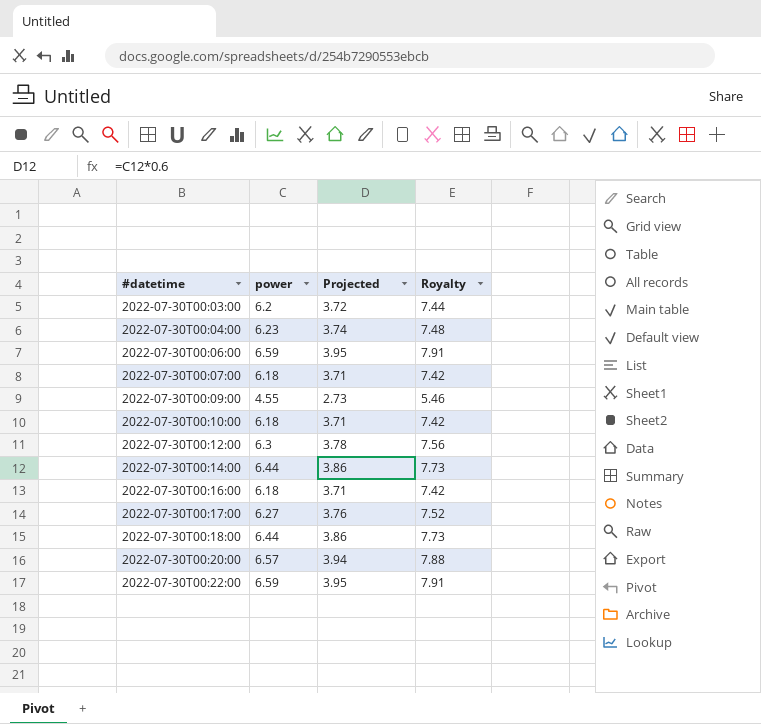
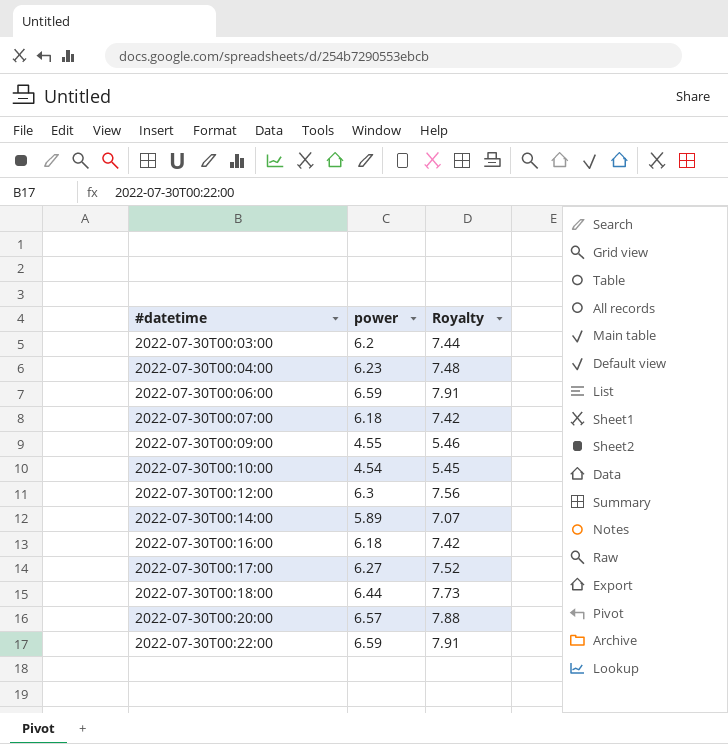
column Projected | formula: [power] * 0.6 -> none
2022-07-30T00:10:00 | power: 6.18 -> 4.54
2022-07-30T00:10:00 | Royalty: 7.42 -> 5.45
2022-07-30T00:14:00 | power: 6.44 -> 5.89
2022-07-30T00:14:00 | Royalty: 7.73 -> 7.07

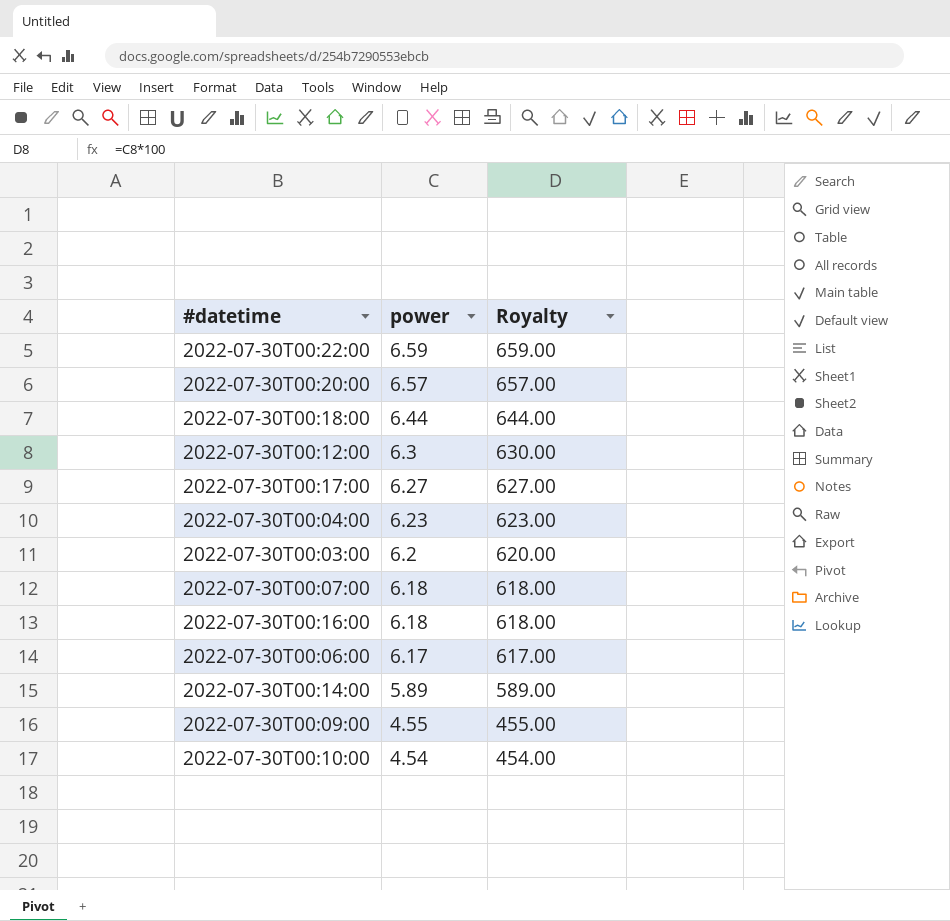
row order: #datetime ascending -> power descending
column Royalty | formula: [power] * 1.2 -> [power] * 100
2022-07-30T00:06:00 | power: 6.59 -> 6.17

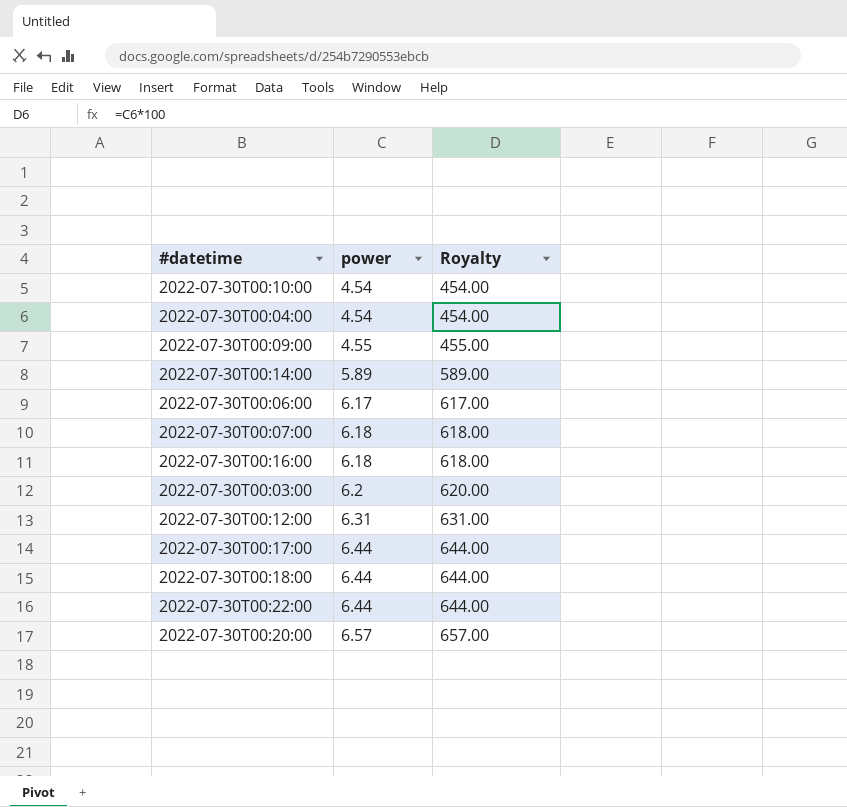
row order: power descending -> power ascending
2022-07-30T00:04:00 | power: 6.23 -> 4.54
2022-07-30T00:04:00 | Royalty: 623.00 -> 454.00
2022-07-30T00:12:00 | power: 6.3 -> 6.31
2022-07-30T00:12:00 | Royalty: 630.00 -> 631.00
2022-07-30T00:17:00 | power: 6.27 -> 6.44
2022-07-30T00:17:00 | Royalty: 627.00 -> 644.00
2022-07-30T00:22:00 | power: 6.59 -> 6.44
2022-07-30T00:22:00 | Royalty: 659.00 -> 644.00

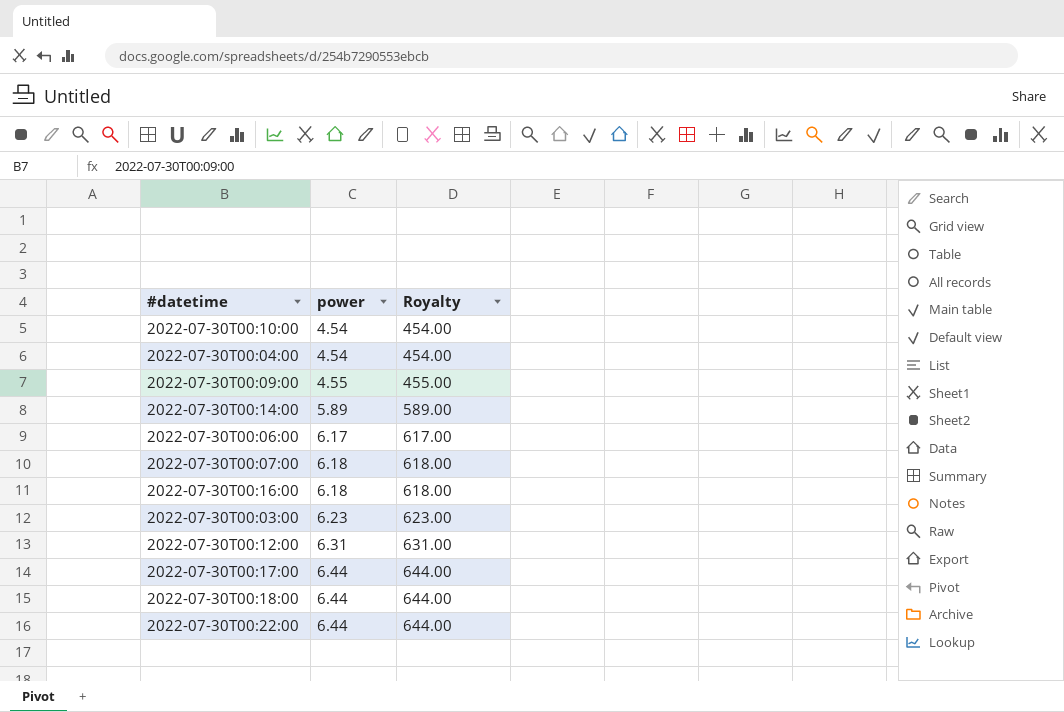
row 2022-07-30T00:20:00: 6.57 | 657.00 -> none
2022-07-30T00:03:00 | power: 6.2 -> 6.23
2022-07-30T00:03:00 | Royalty: 620.00 -> 623.00

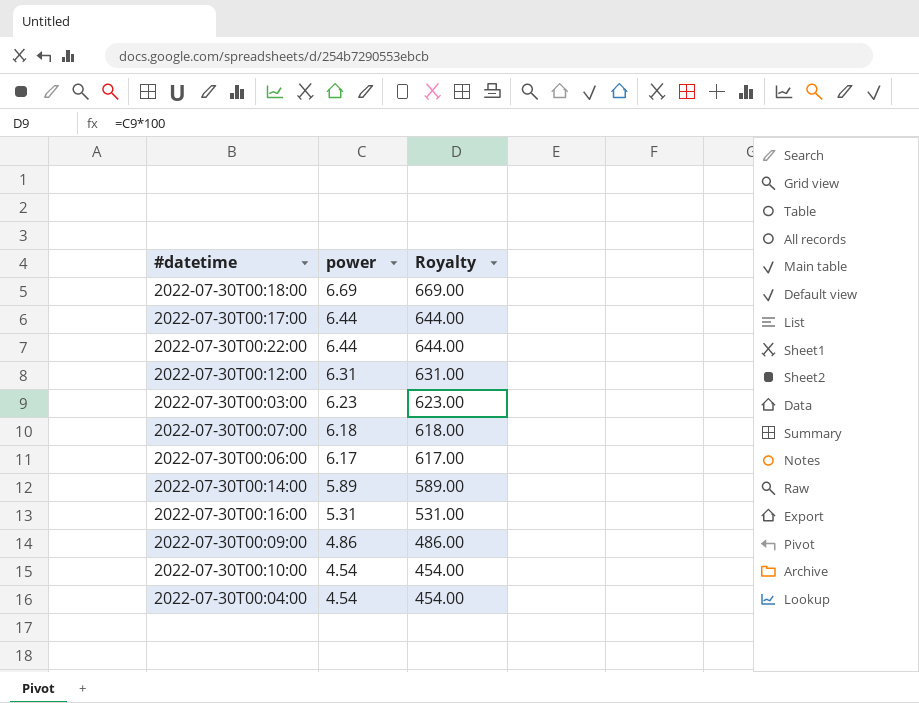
row order: power ascending -> power descending
2022-07-30T00:18:00 | power: 6.44 -> 6.69
2022-07-30T00:18:00 | Royalty: 644.00 -> 669.00
2022-07-30T00:16:00 | power: 6.18 -> 5.31
2022-07-30T00:16:00 | Royalty: 618.00 -> 531.00
2022-07-30T00:09:00 | power: 4.55 -> 4.86
2022-07-30T00:09:00 | Royalty: 455.00 -> 486.00

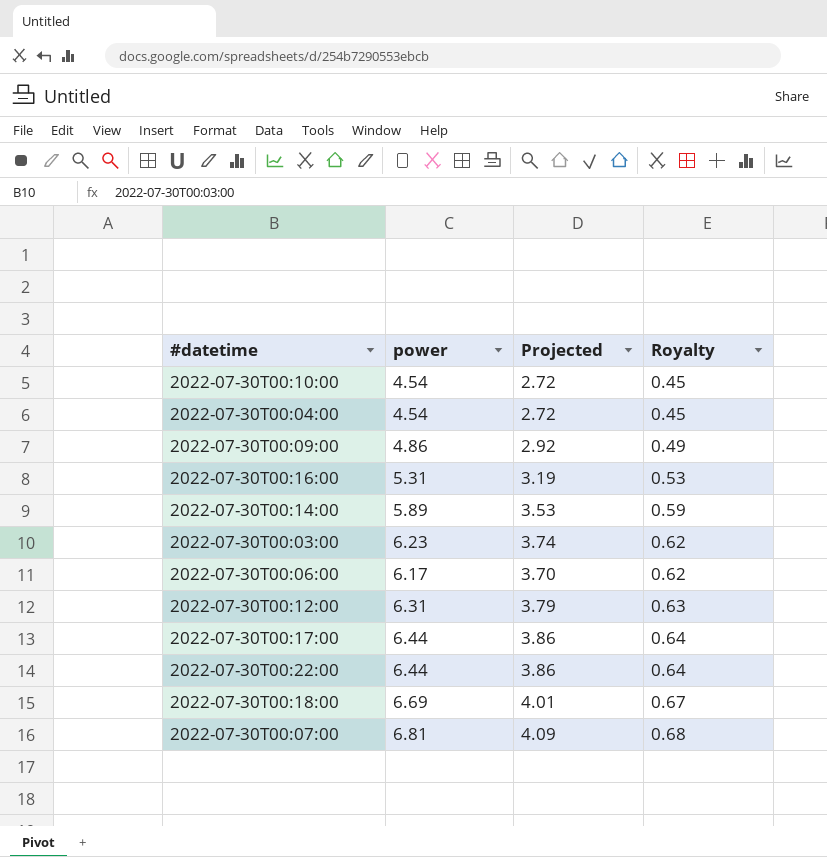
row order: power descending -> Royalty ascending
column Projected | formula: none -> [power] * 0.6
column Royalty | formula: [power] * 100 -> [power] * 0.1
2022-07-30T00:07:00 | power: 6.18 -> 6.81

